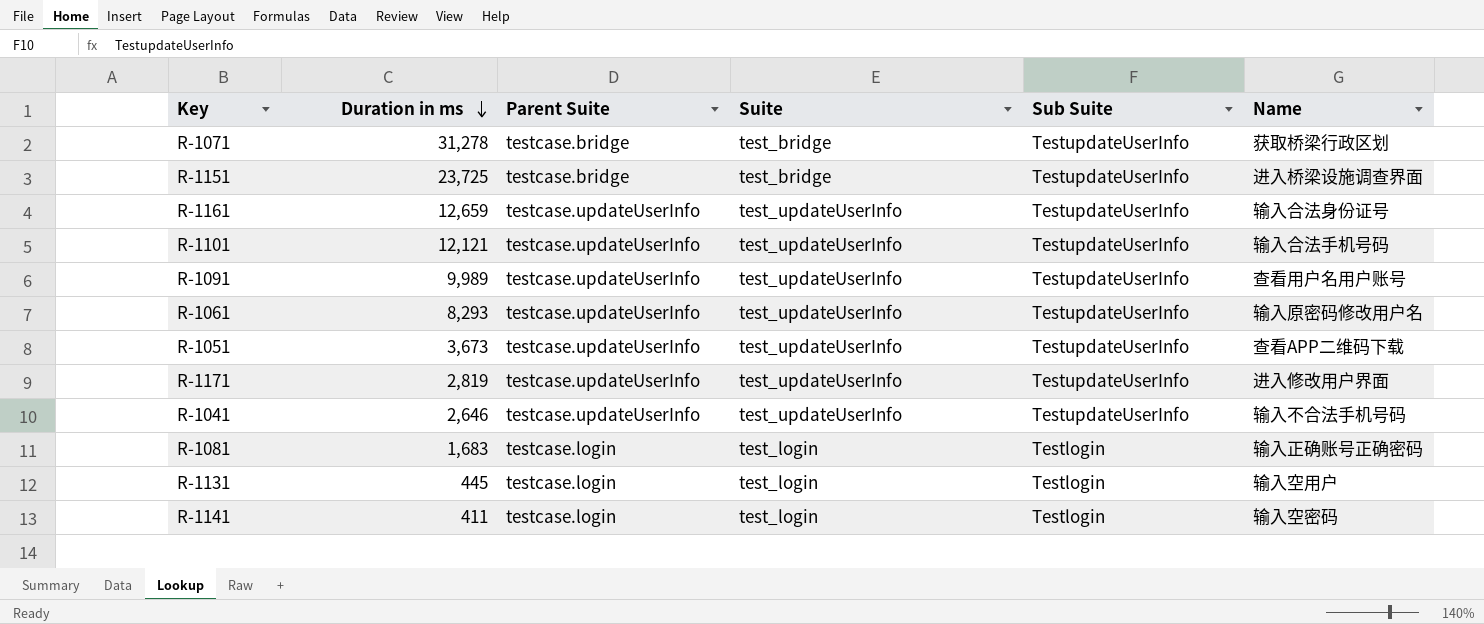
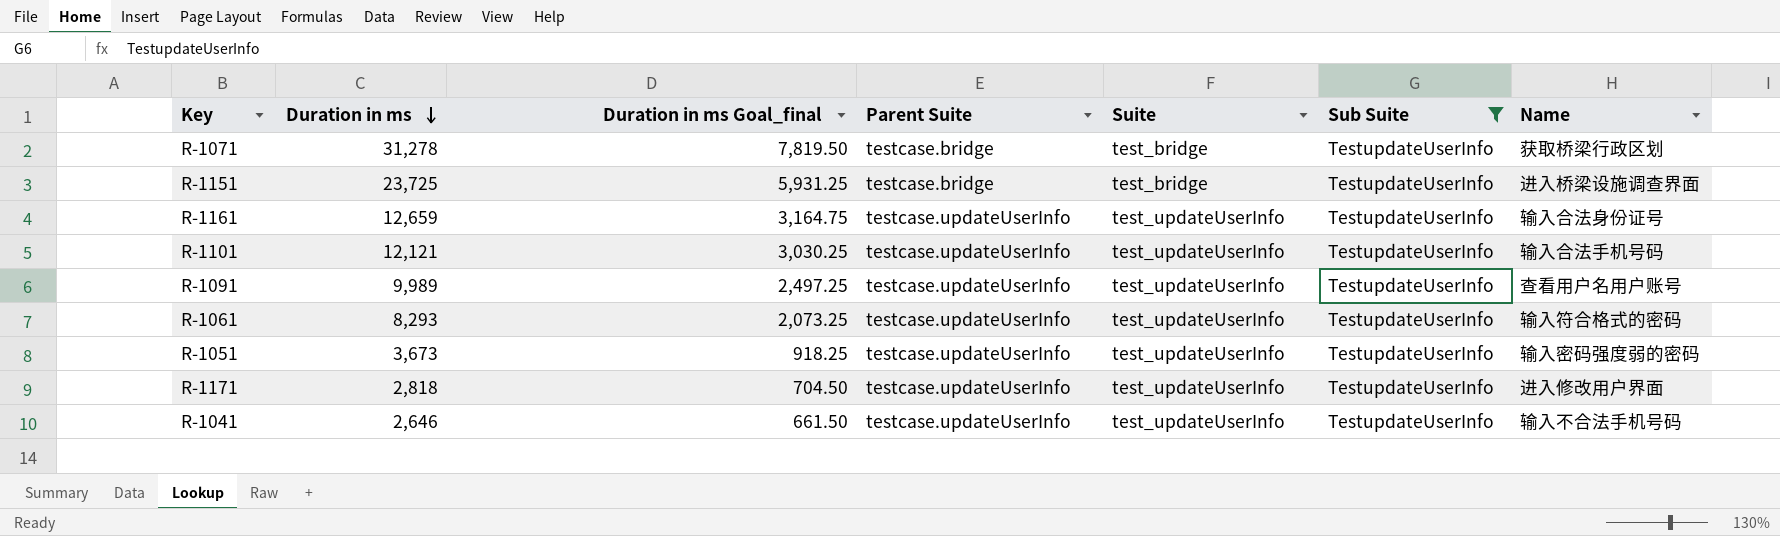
filter: none -> Sub Suite = TestupdateUserInfo
column Duration in ms Goal_final | formula: none -> [Duration in ms] * 0.25
R-1061 | Name: 输入原密码修改用户名 -> 输入符合格式的密码
R-1051 | Name: 查看APP二维码下载 -> 输入密码强度弱的密码
R-1171 | Duration in ms: 2,819 -> 2,818

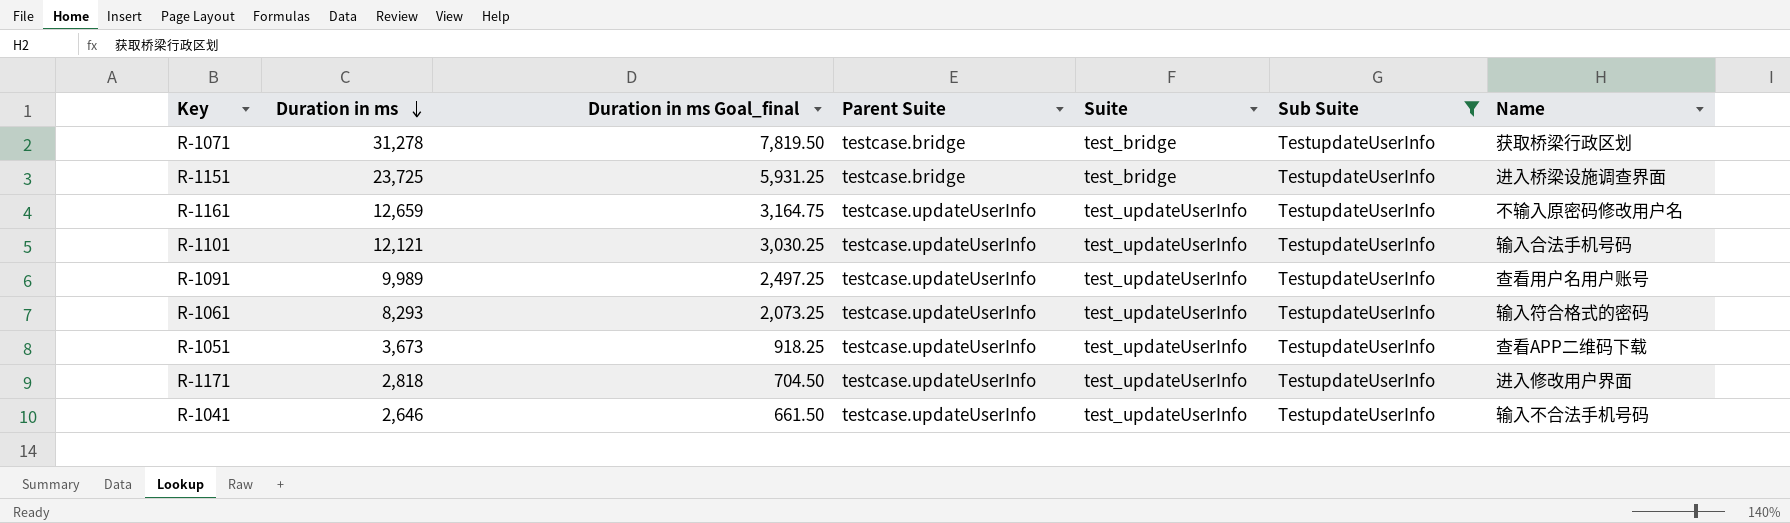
R-1161 | Name: 输入合法身份证号 -> 不输入原密码修改用户名
R-1051 | Name: 输入密码强度弱的密码 -> 查看APP二维码下载

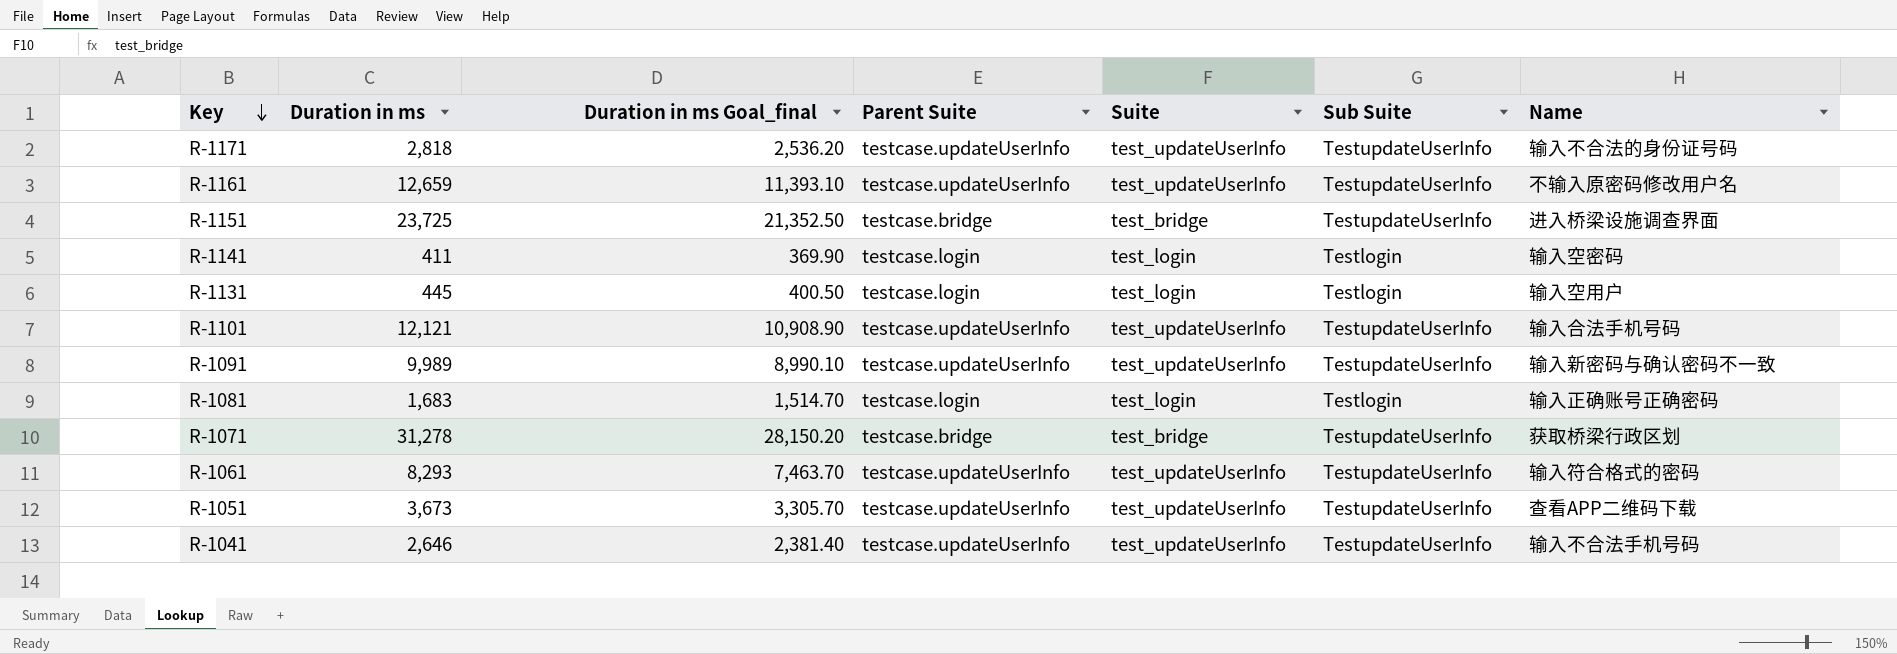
filter: Sub Suite = TestupdateUserInfo -> none
row order: Duration in ms descending -> Key descending
column Duration in ms Goal_final | formula: [Duration in ms] * 0.25 -> [Duration in ms] * 0.9
R-1171 | Name: 进入修改用户界面 -> 输入不合法的身份证号码
R-1091 | Name: 查看用户名用户账号 -> 输入新密码与确认密码不一致

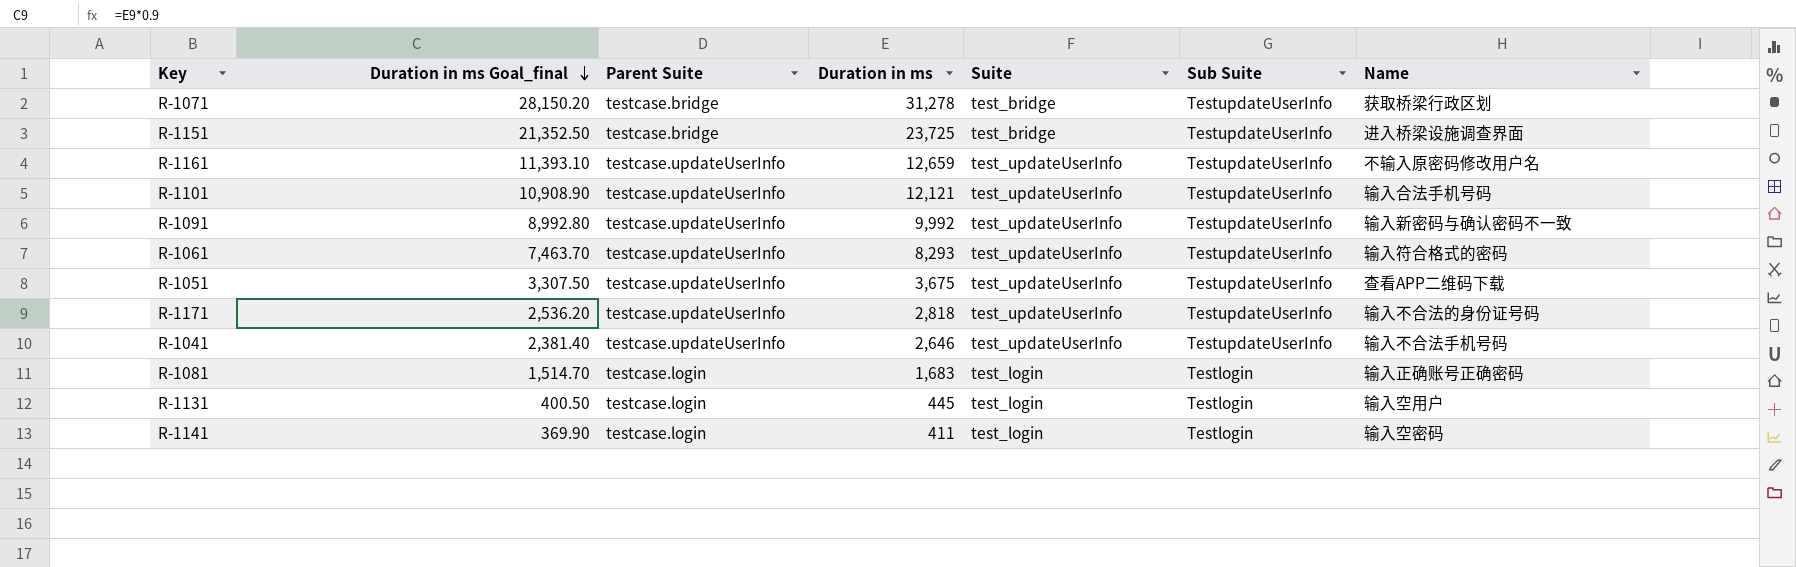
row order: Key descending -> Duration in ms Goal_final descending
column Duration in ms | position: 2 -> 4
R-1091 | Duration in ms Goal_final: 8,990.10 -> 8,992.80
R-1091 | Duration in ms: 9,989 -> 9,992
R-1051 | Duration in ms Goal_final: 3,305.70 -> 3,307.50
R-1051 | Duration in ms: 3,673 -> 3,675

